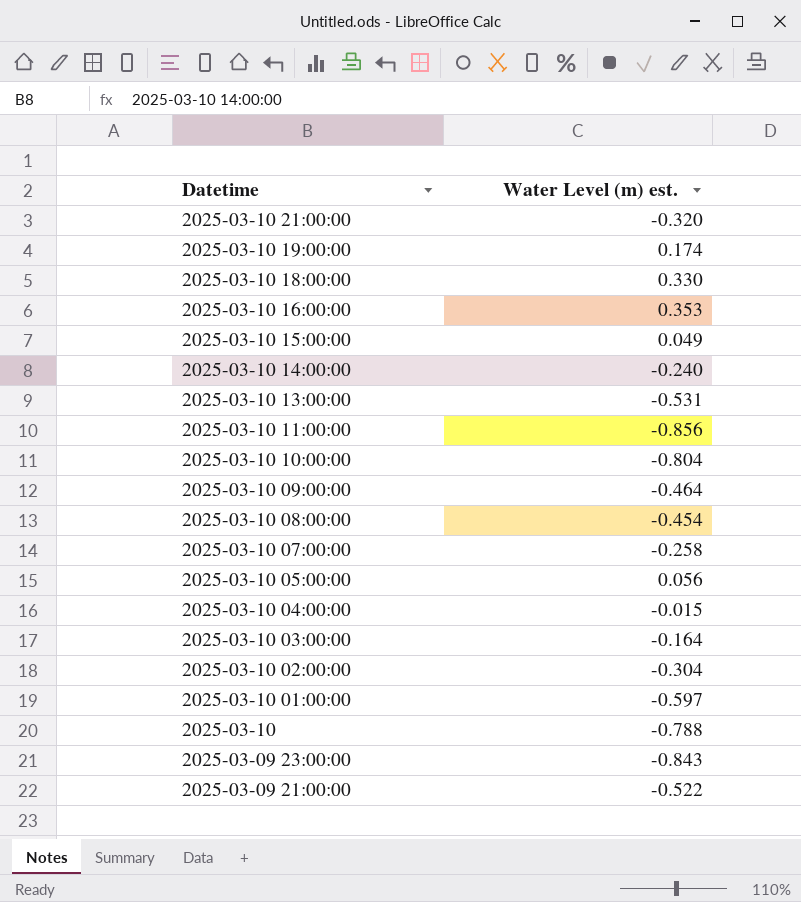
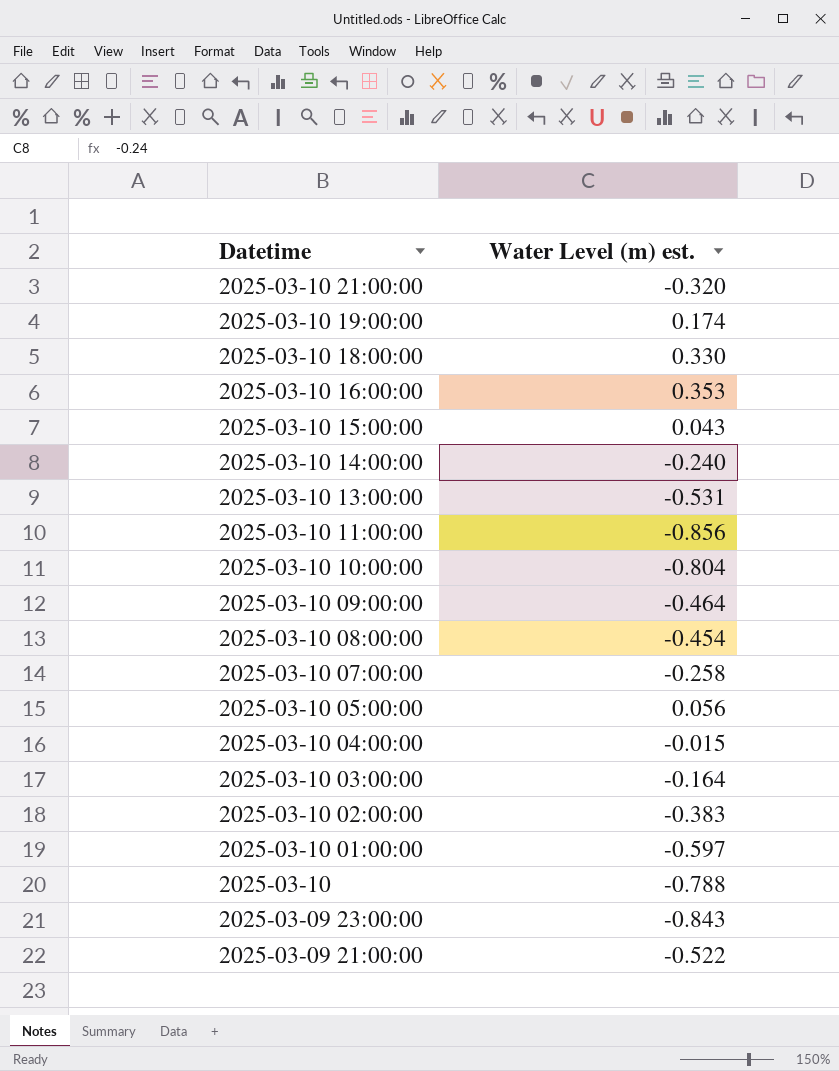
2025-03-10 15:00:00 | Water Level (m) est.: 0.049 -> 0.043
2025-03-10 02:00:00 | Water Level (m) est.: -0.304 -> -0.383

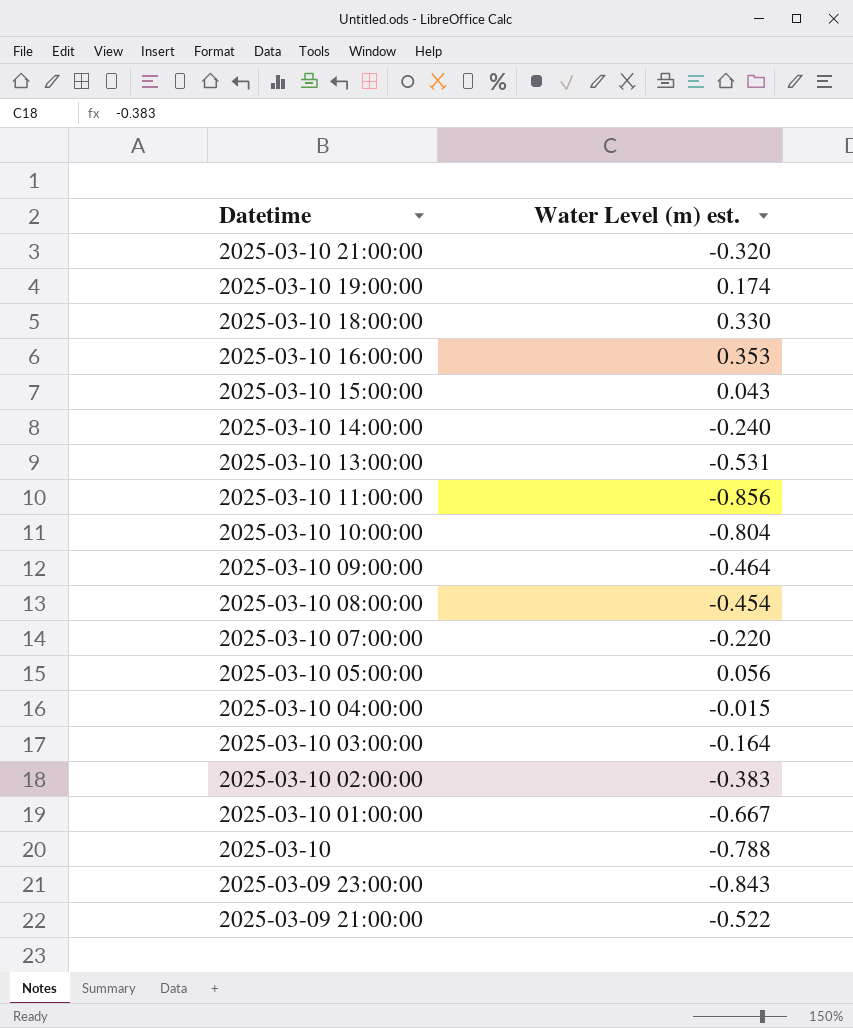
2025-03-10 07:00:00 | Water Level (m) est.: -0.258 -> -0.220
2025-03-10 01:00:00 | Water Level (m) est.: -0.597 -> -0.667

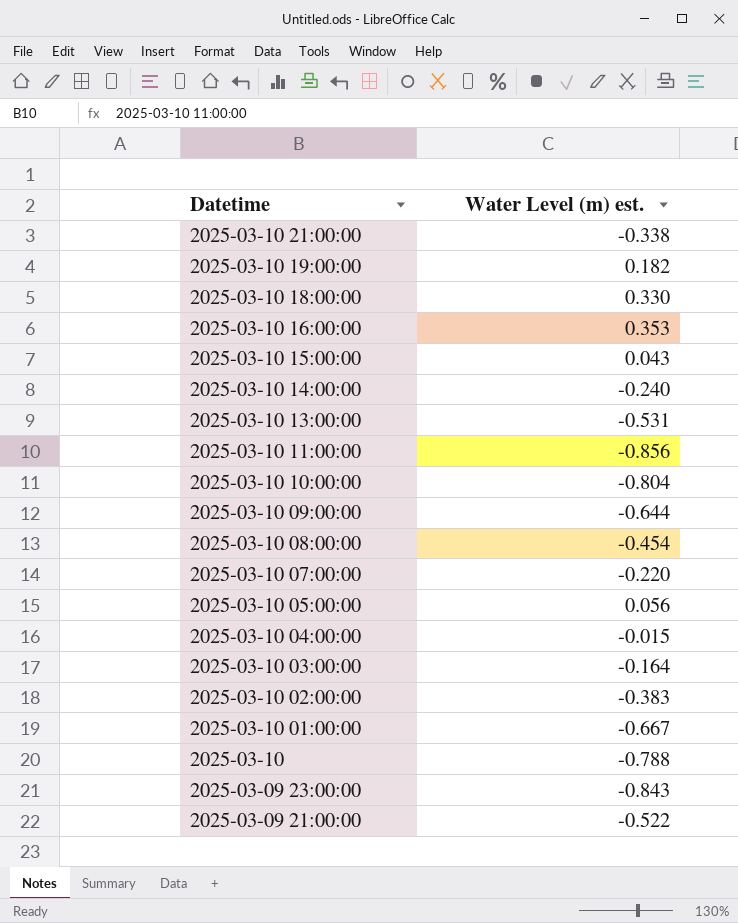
2025-03-10 21:00:00 | Water Level (m) est.: -0.320 -> -0.338
2025-03-10 19:00:00 | Water Level (m) est.: 0.174 -> 0.182
2025-03-10 09:00:00 | Water Level (m) est.: -0.464 -> -0.644

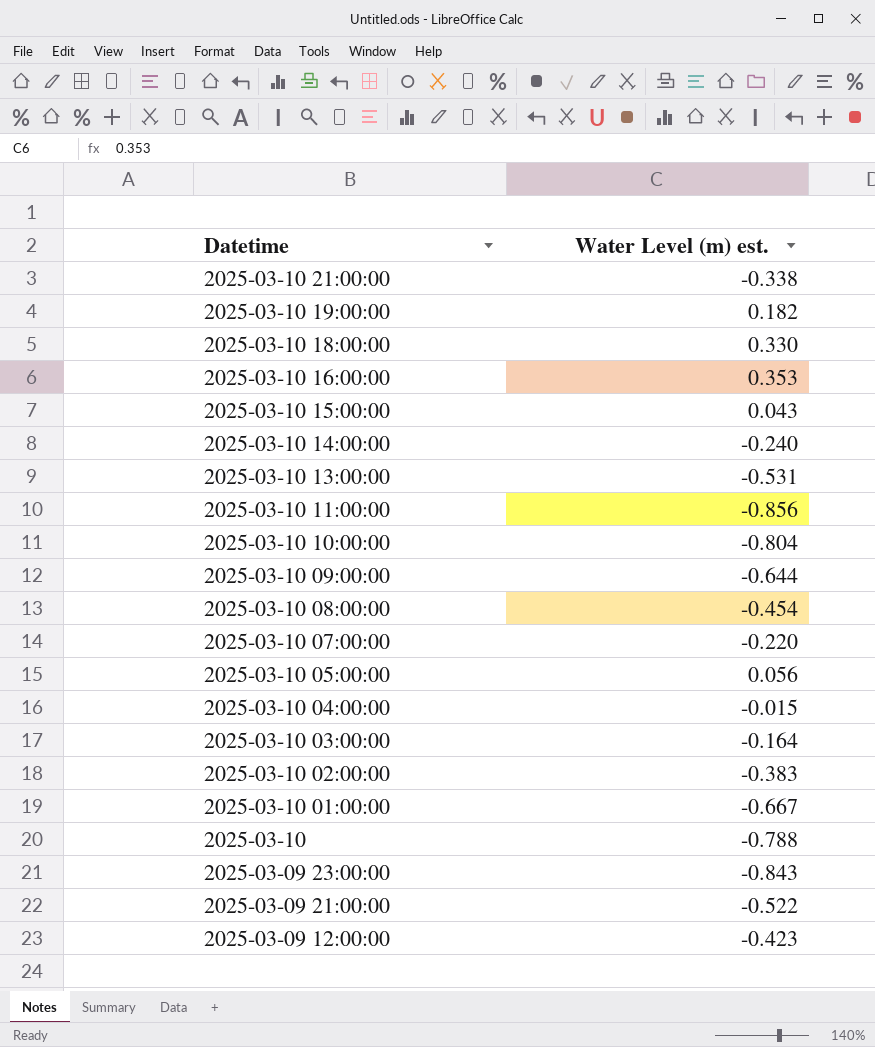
row 2025-03-09 12:00:00: none -> -0.423

